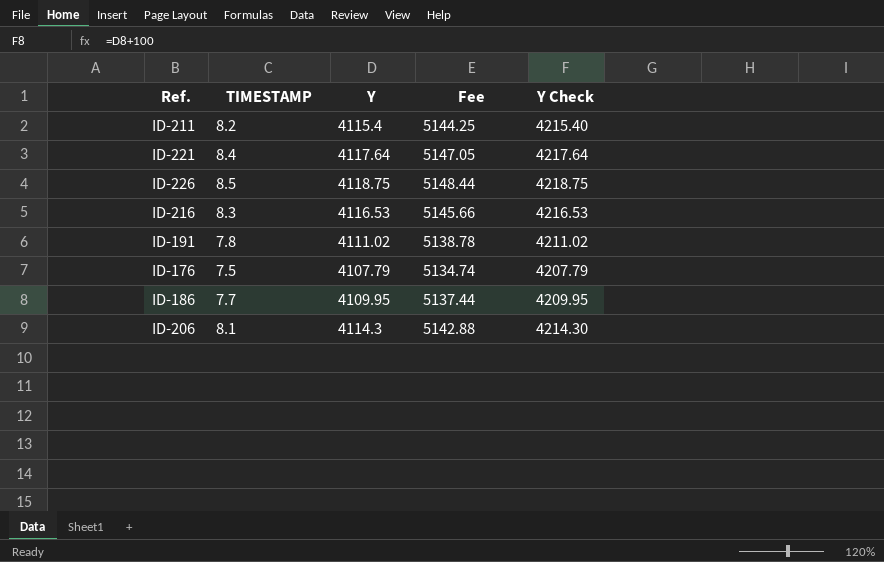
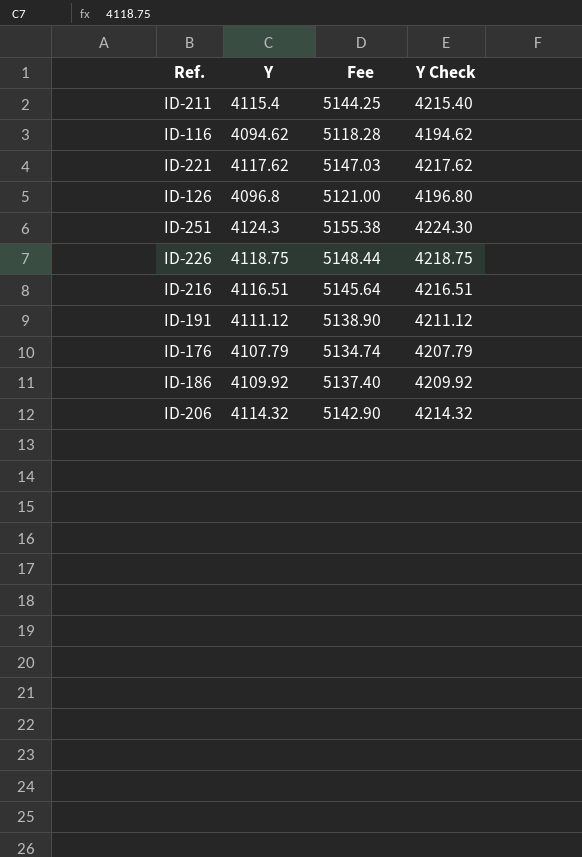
column TIMESTAMP | position: 2 -> none
row ID-116: none -> 4094.62 | 5118.28 | 4194.62
ID-221 | Y: 4117.64 -> 4117.62
ID-221 | Fee: 5147.05 -> 5147.03
ID-221 | Y Check: 4217.64 -> 4217.62
row ID-126: none -> 4096.8 | 5121.00 | 4196.80
row ID-251: none -> 4124.3 | 5155.38 | 4224.30
ID-216 | Y: 4116.53 -> 4116.51
ID-216 | Fee: 5145.66 -> 5145.64
ID-216 | Y Check: 4216.53 -> 4216.51
ID-191 | Y: 4111.02 -> 4111.12
ID-191 | Fee: 5138.78 -> 5138.90
ID-191 | Y Check: 4211.02 -> 4211.12
ID-186 | Y: 4109.95 -> 4109.92
ID-186 | Fee: 5137.44 -> 5137.40
ID-186 | Y Check: 4209.95 -> 4209.92
ID-206 | Y: 4114.3 -> 4114.32
ID-206 | Fee: 5142.88 -> 5142.90
ID-206 | Y Check: 4214.30 -> 4214.32

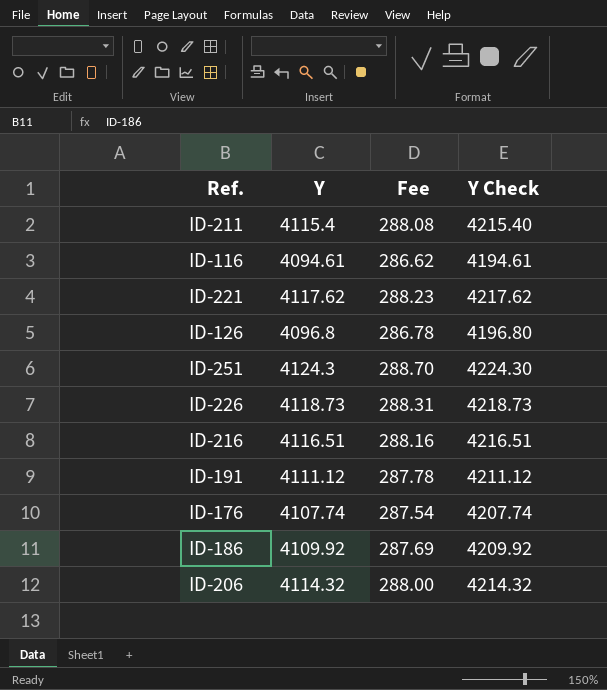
column Fee | formula: [Y] * 1.25 -> [Y] * 0.07
ID-116 | Y: 4094.62 -> 4094.61
ID-116 | Y Check: 4194.62 -> 4194.61
ID-226 | Y: 4118.75 -> 4118.73
ID-226 | Y Check: 4218.75 -> 4218.73
ID-176 | Y: 4107.79 -> 4107.74
ID-176 | Y Check: 4207.79 -> 4207.74

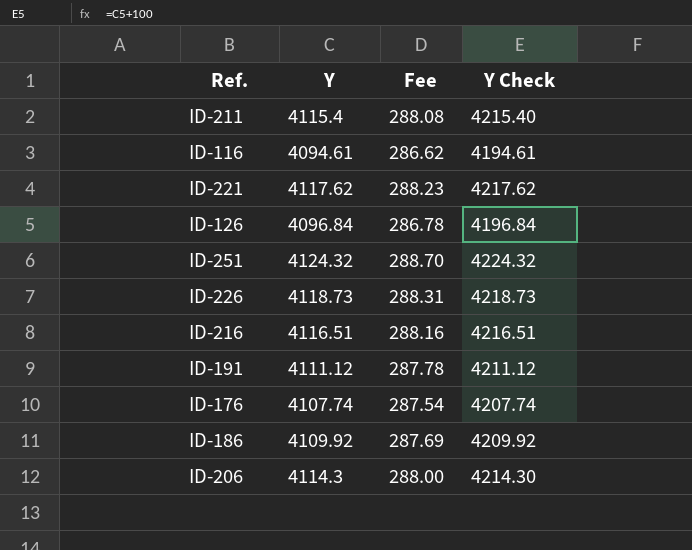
ID-126 | Y: 4096.8 -> 4096.84
ID-126 | Y Check: 4196.80 -> 4196.84
ID-251 | Y: 4124.3 -> 4124.32
ID-251 | Y Check: 4224.30 -> 4224.32
ID-206 | Y: 4114.32 -> 4114.3
ID-206 | Y Check: 4214.32 -> 4214.30

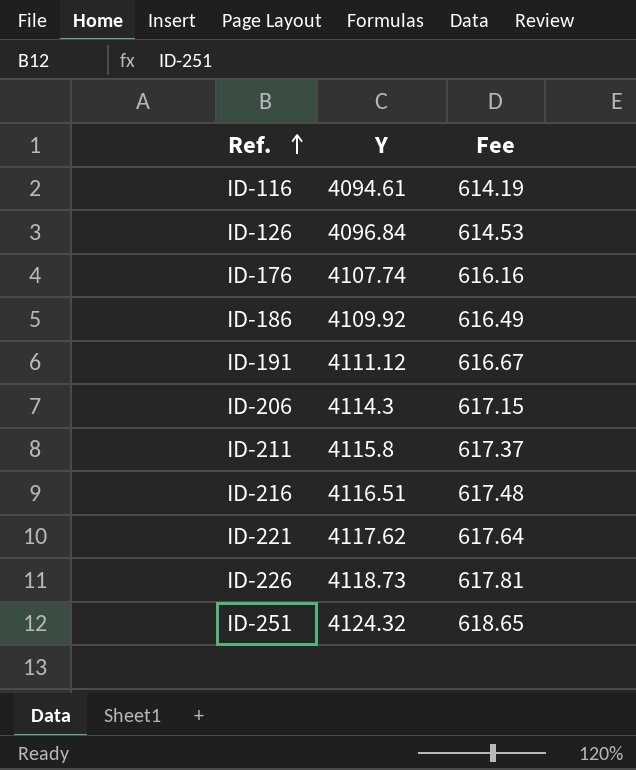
row order: none -> Ref. ascending
column Y Check | formula: [Y] + 100 -> none
column Fee | formula: [Y] * 0.07 -> [Y] * 0.15
ID-211 | Y: 4115.4 -> 4115.8

